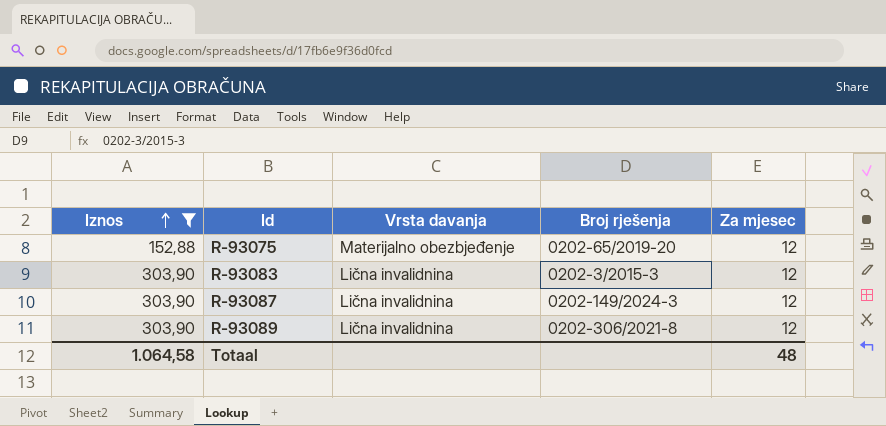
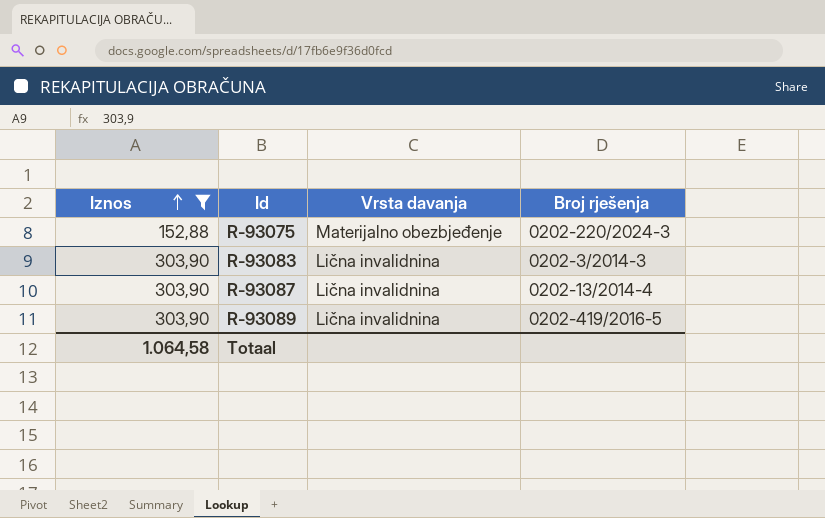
column Za mjesec | position: 5 -> none
R-93075 | Broj rješenja: 0202-65/2019-20 -> 0202-220/2024-3
R-93083 | Broj rješenja: 0202-3/2015-3 -> 0202-3/2014-3
R-93087 | Broj rješenja: 0202-149/2024-3 -> 0202-13/2014-4
R-93089 | Broj rješenja: 0202-306/2021-8 -> 0202-419/2016-5

